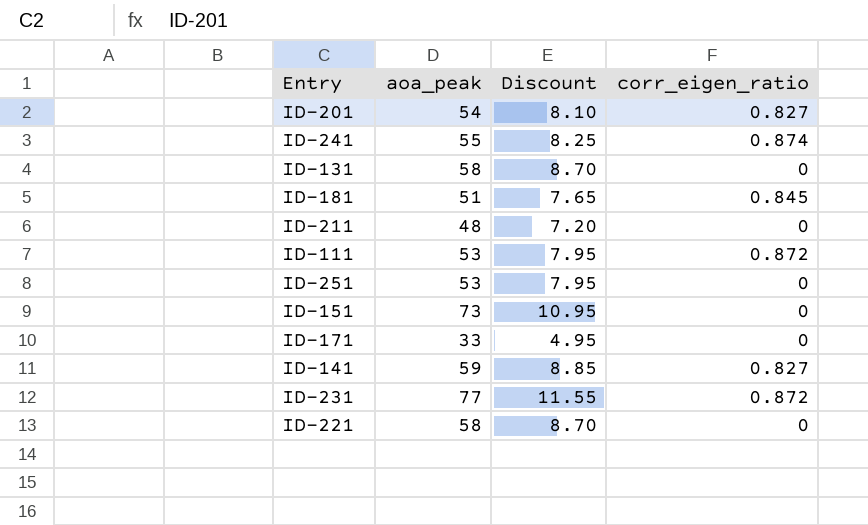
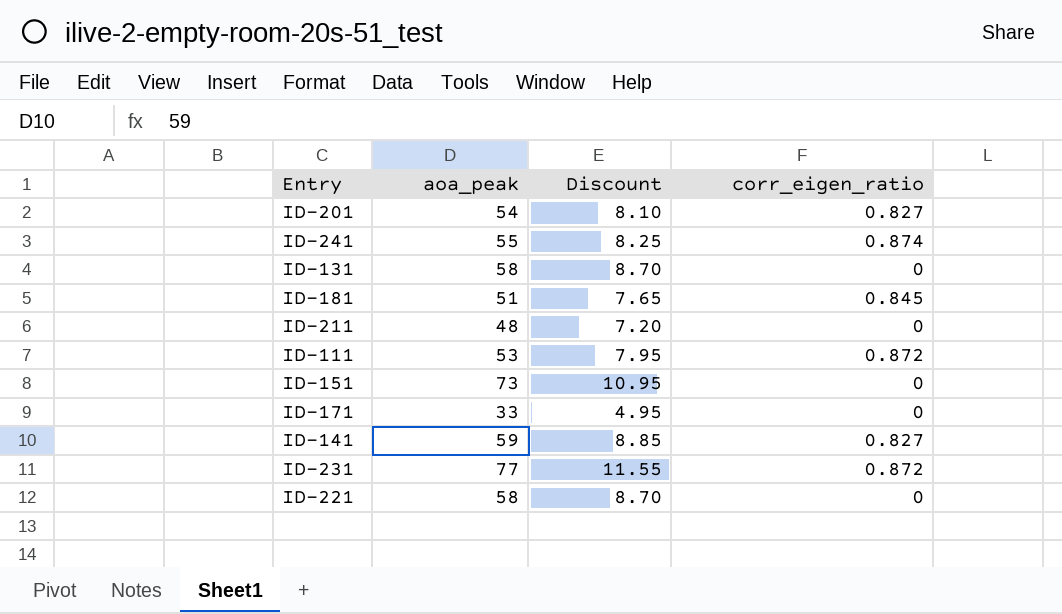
row ID-251: 53 | 7.95 | 0 -> none

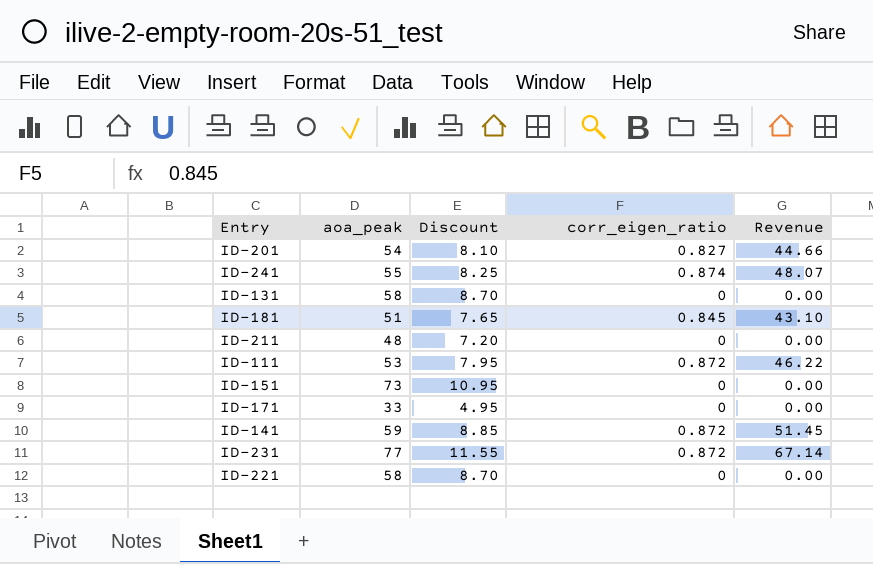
column Revenue | formula: none -> [aoa_peak] * [corr_eigen_ratio]
ID-141 | corr_eigen_ratio: 0.827 -> 0.872

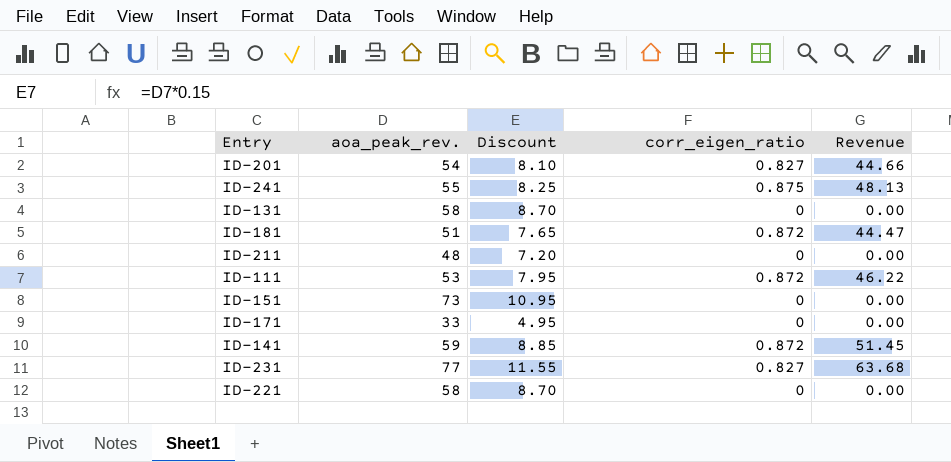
column name: aoa_peak -> aoa_peak_rev.
ID-241 | corr_eigen_ratio: 0.874 -> 0.875
ID-241 | Revenue: 48.07 -> 48.13
ID-181 | corr_eigen_ratio: 0.845 -> 0.872
ID-181 | Revenue: 43.10 -> 44.47
ID-231 | corr_eigen_ratio: 0.872 -> 0.827
ID-231 | Revenue: 67.14 -> 63.68

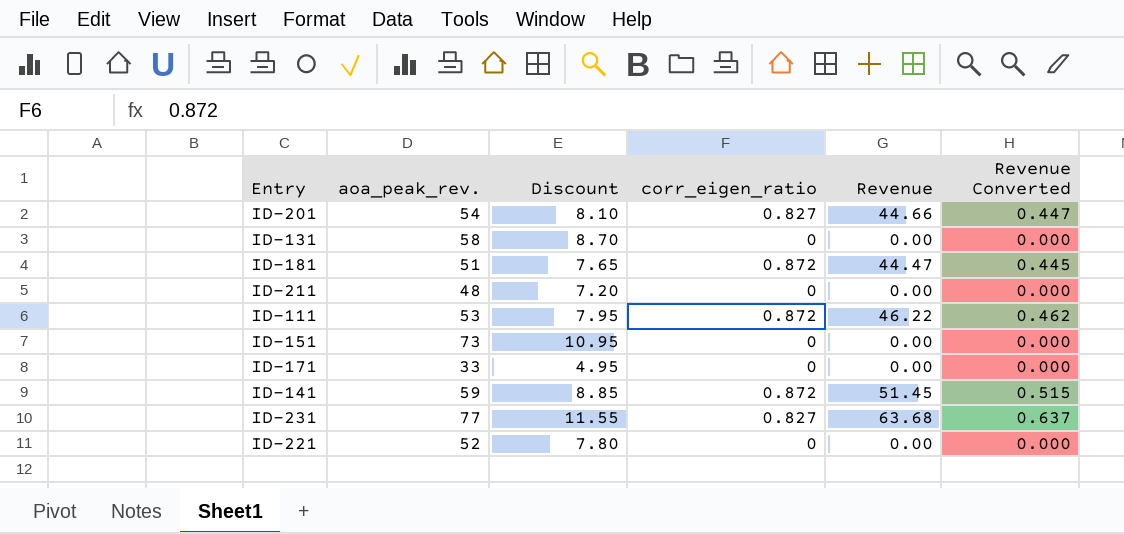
column Revenue Converted | formula: none -> [Revenue] * 0.01
row ID-241: 55 | 8.25 | 0.875 | 48.13 -> none
ID-221 | aoa_peak_rev.: 58 -> 52
ID-221 | Discount: 8.70 -> 7.80

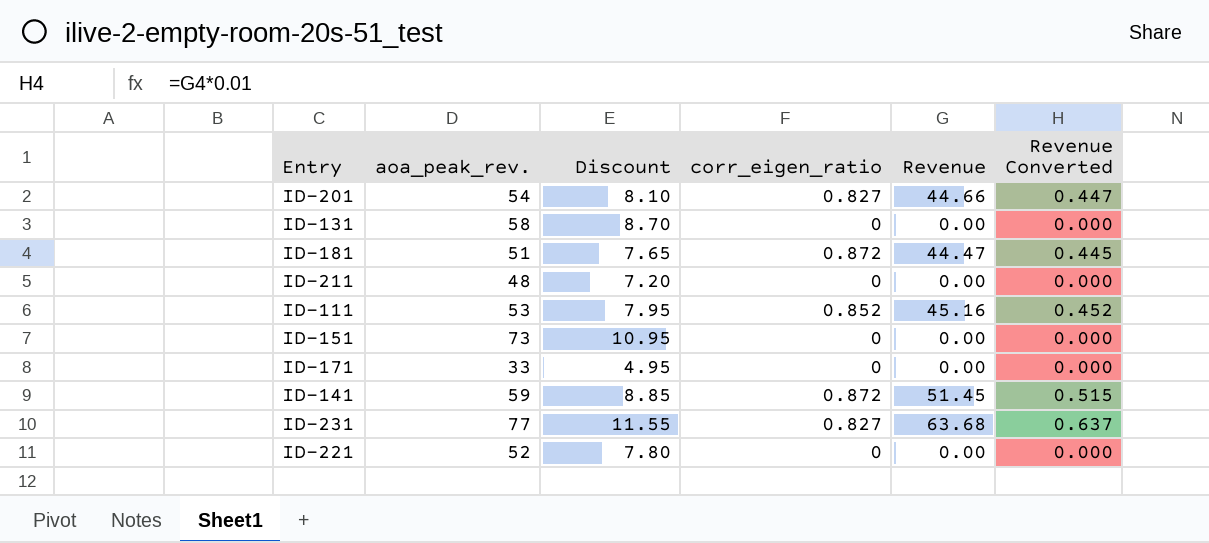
ID-111 | corr_eigen_ratio: 0.872 -> 0.852
ID-111 | Revenue: 46.22 -> 45.16
ID-111 | Revenue Converted: 0.462 -> 0.452

